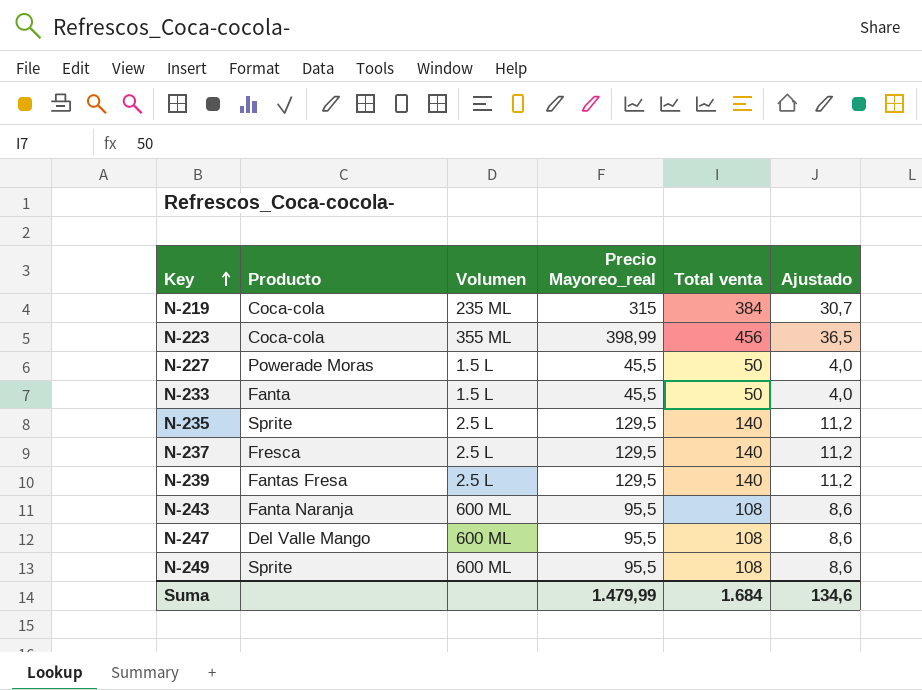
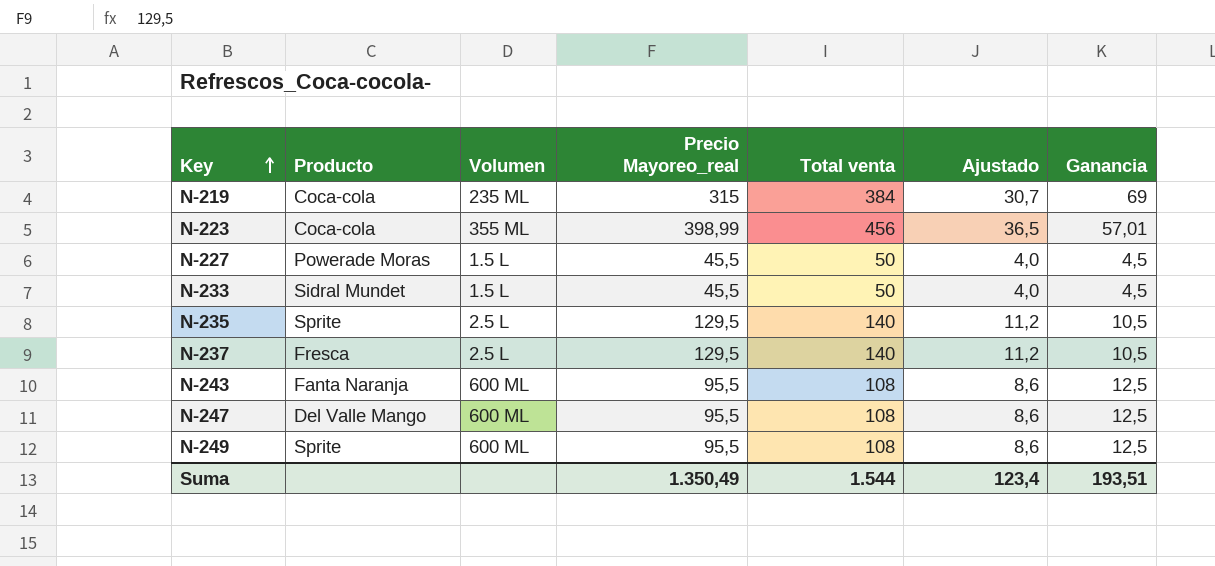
column Ganancia | formula: none -> [Total venta] - [Precio Mayoreo_real]
row N-239: Fantas Fresa | 2.5 L | 129,5 | 140 | 11,2 -> none
N-233 | Producto: Fanta -> Sidral Mundet
Suma | Precio Mayoreo_real: 1.479,99 -> 1.350,49
Suma | Total venta: 1.684 -> 1.544
Suma | Ajustado: 134,6 -> 123,4

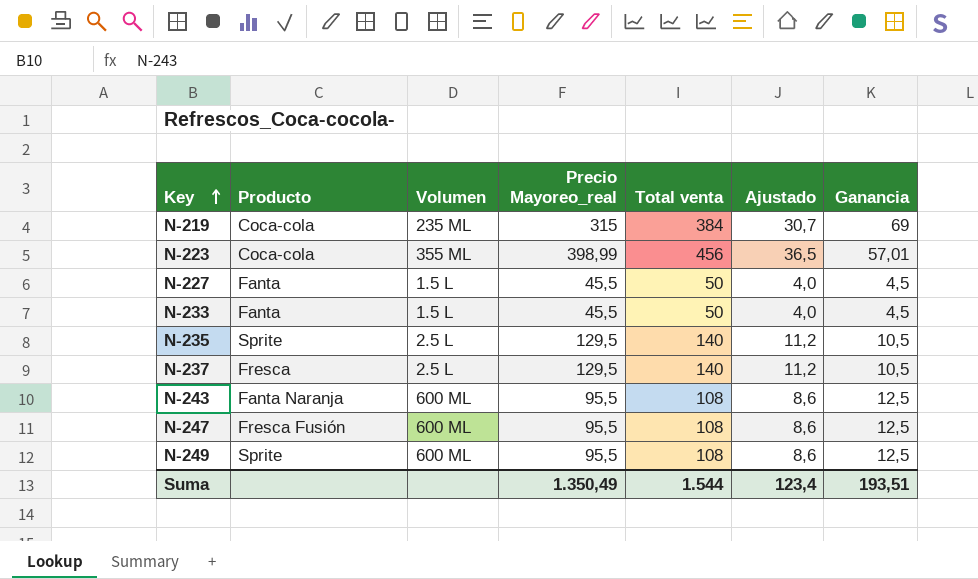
N-227 | Producto: Powerade Moras -> Fanta
N-233 | Producto: Sidral Mundet -> Fanta
N-247 | Producto: Del Valle Mango -> Fresca Fusión

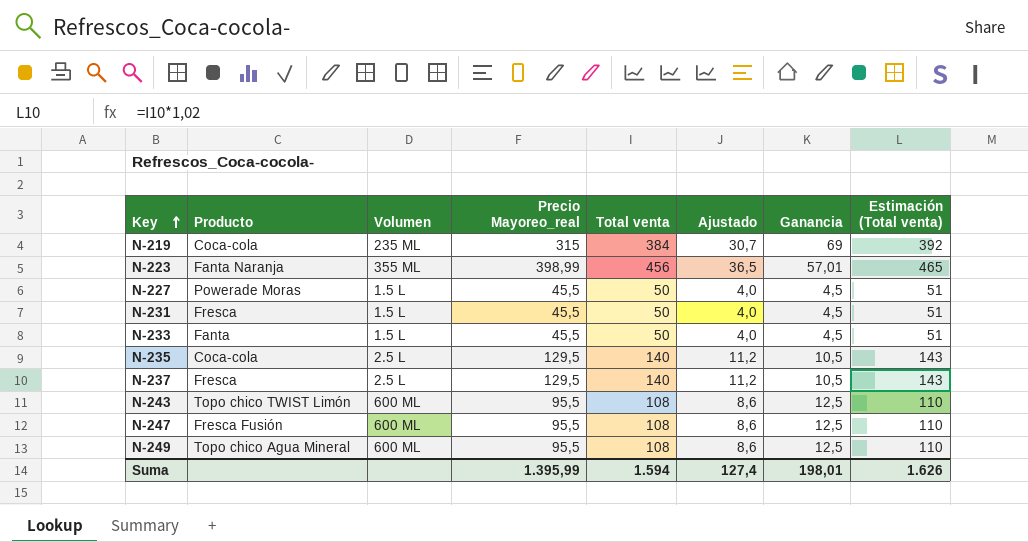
column Estimación (Total venta) | formula: none -> [Total venta] * 1,02
N-223 | Producto: Coca-cola -> Fanta Naranja
N-227 | Producto: Fanta -> Powerade Moras
row N-231: none -> Fresca | 1.5 L | 45,5 | 50 | 4,0 | 4,5 | 51
N-235 | Producto: Sprite -> Coca-cola
N-243 | Producto: Fanta Naranja -> Topo chico TWIST Limón
N-249 | Producto: Sprite -> Topo chico Agua Mineral
Suma | Precio Mayoreo_real: 1.350,49 -> 1.395,99
Suma | Total venta: 1.544 -> 1.594
Suma | Ajustado: 123,4 -> 127,4
Suma | Ganancia: 193,51 -> 198,01

